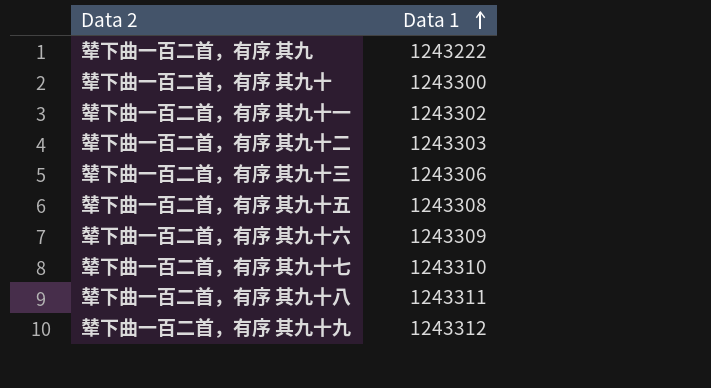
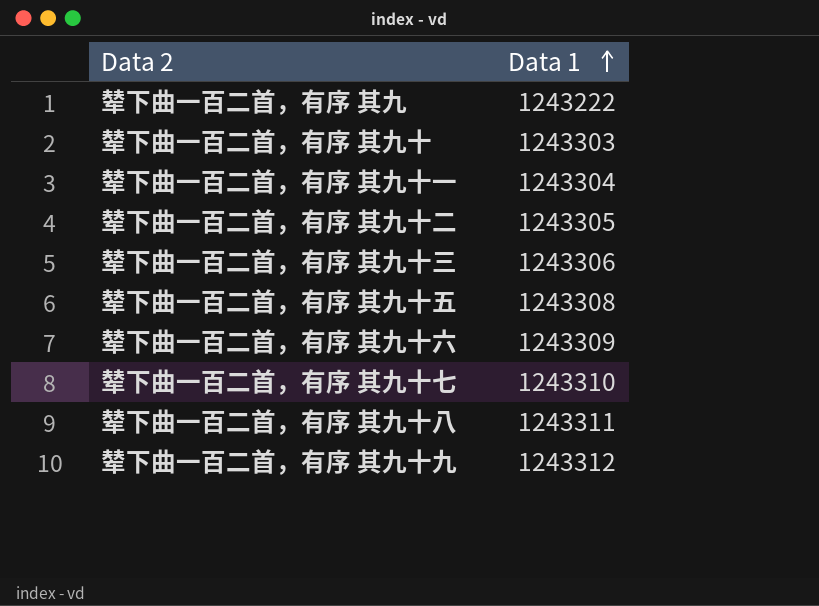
辇下曲一百二首，有序 其九十 | Data 1: 1243300 -> 1243303
辇下曲一百二首，有序 其九十一 | Data 1: 1243302 -> 1243304
辇下曲一百二首，有序 其九十二 | Data 1: 1243303 -> 1243305

